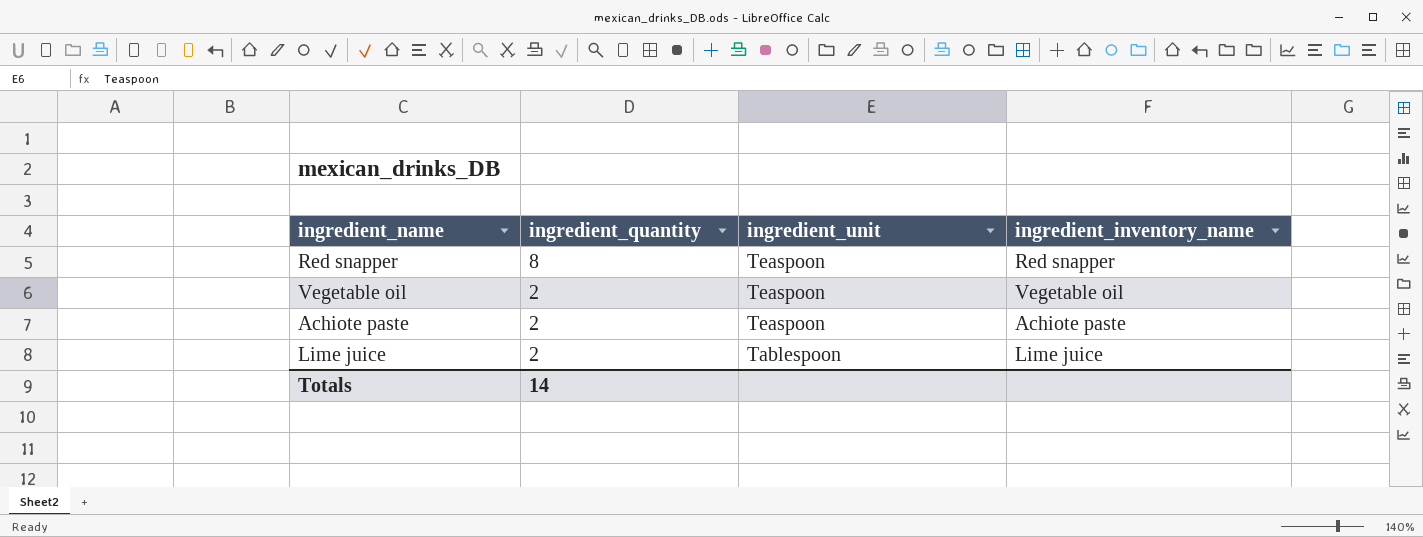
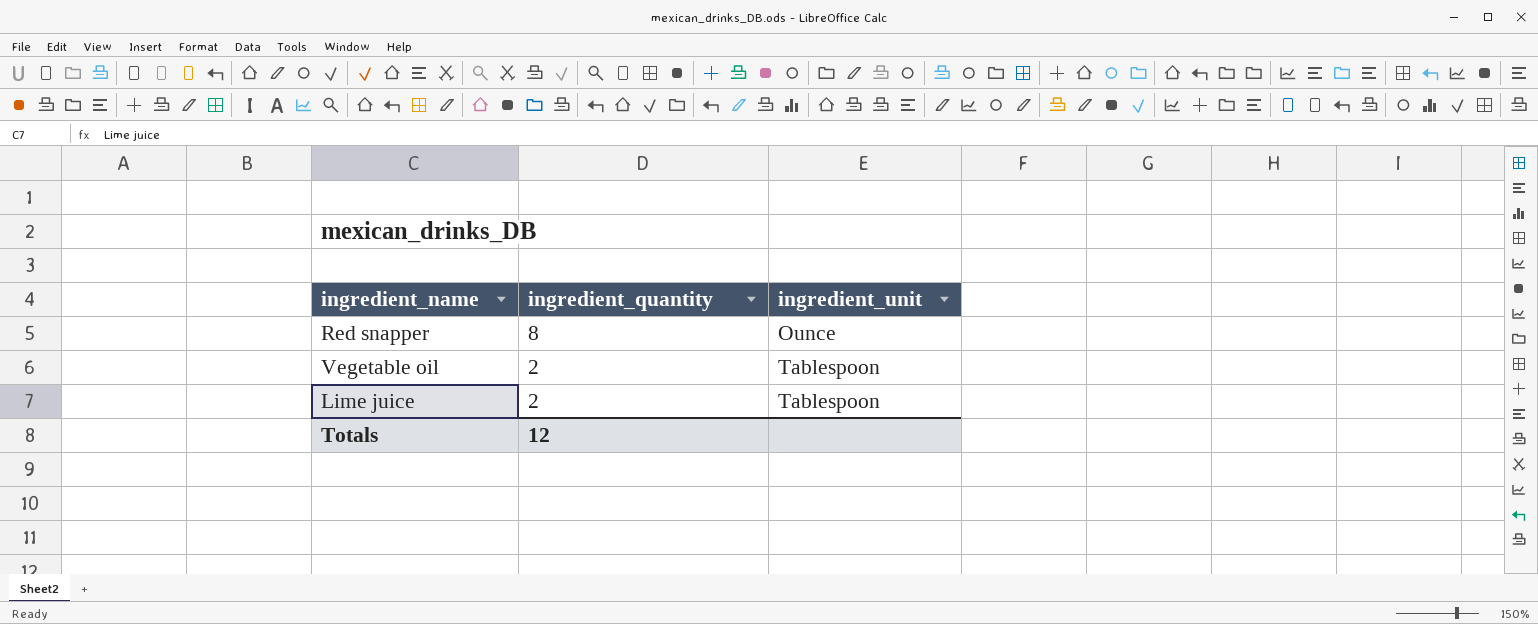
column ingredient_inventory_name | position: 4 -> none
row Achiote paste: 2 | Teaspoon | Achiote paste -> none
Red snapper | ingredient_unit: Teaspoon -> Ounce
Vegetable oil | ingredient_unit: Teaspoon -> Tablespoon
Totals | ingredient_quantity: 14 -> 12

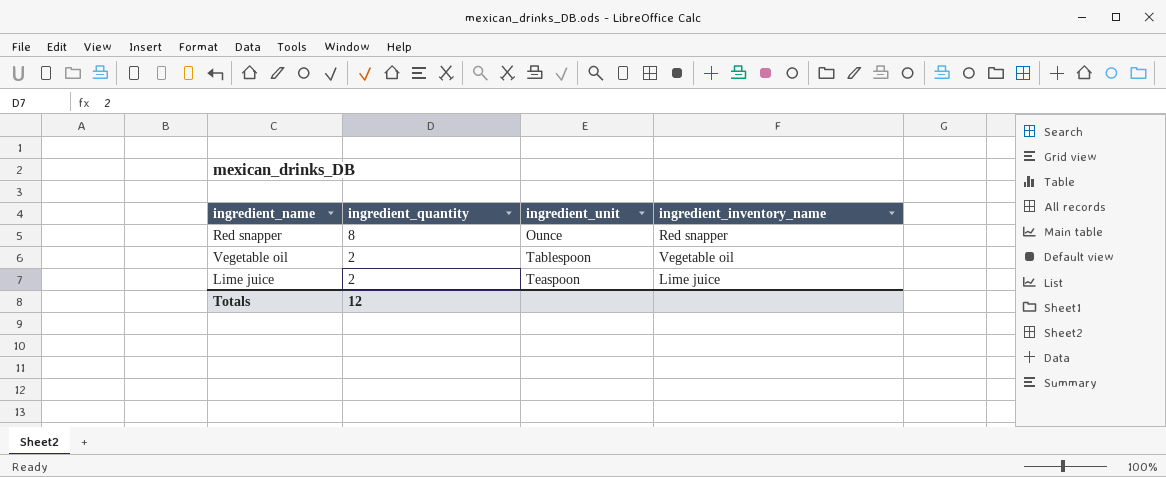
column ingredient_inventory_name | position: none -> 4
Lime juice | ingredient_unit: Tablespoon -> Teaspoon

